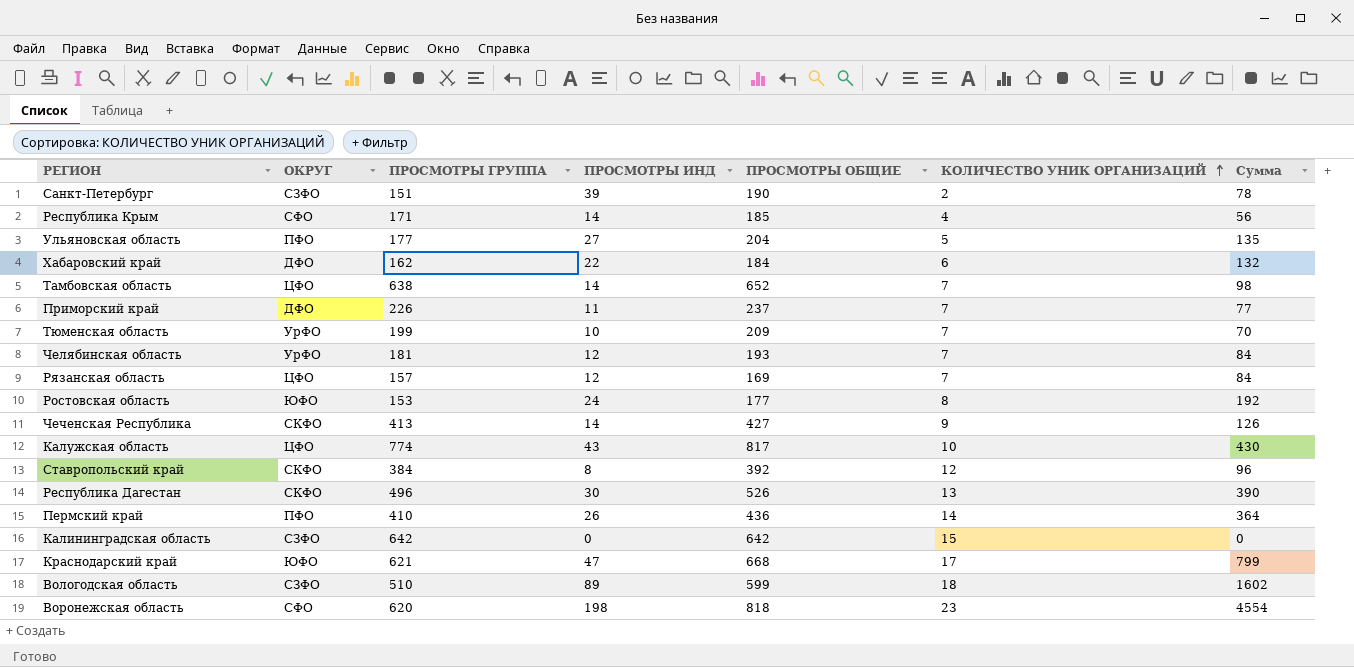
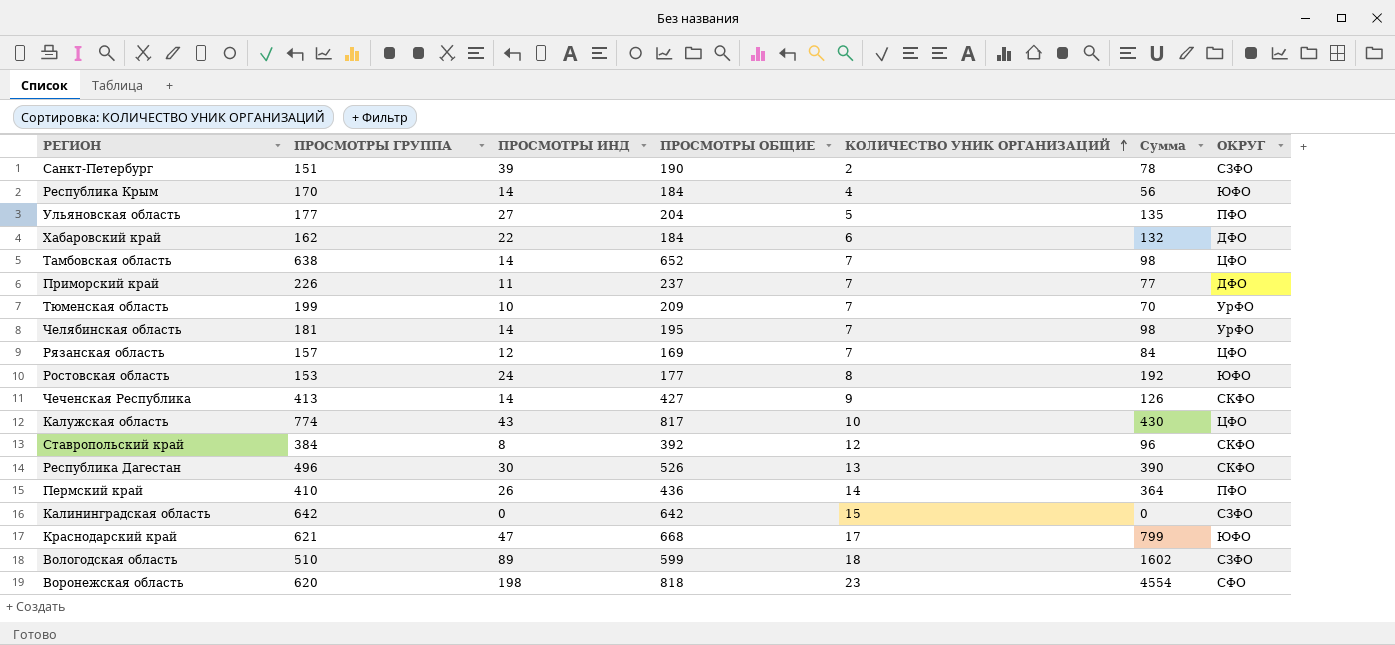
column ОКРУГ | position: 2 -> 7
Республика Крым | ПРОСМОТРЫ ГРУППА: 171 -> 170
Республика Крым | ПРОСМОТРЫ ОБЩИЕ: 185 -> 184
Республика Крым | ОКРУГ: СФО -> ЮФО
Челябинская область | ПРОСМОТРЫ ИНД: 12 -> 14
Челябинская область | ПРОСМОТРЫ ОБЩИЕ: 193 -> 195
Челябинская область | Сумма: 84 -> 98

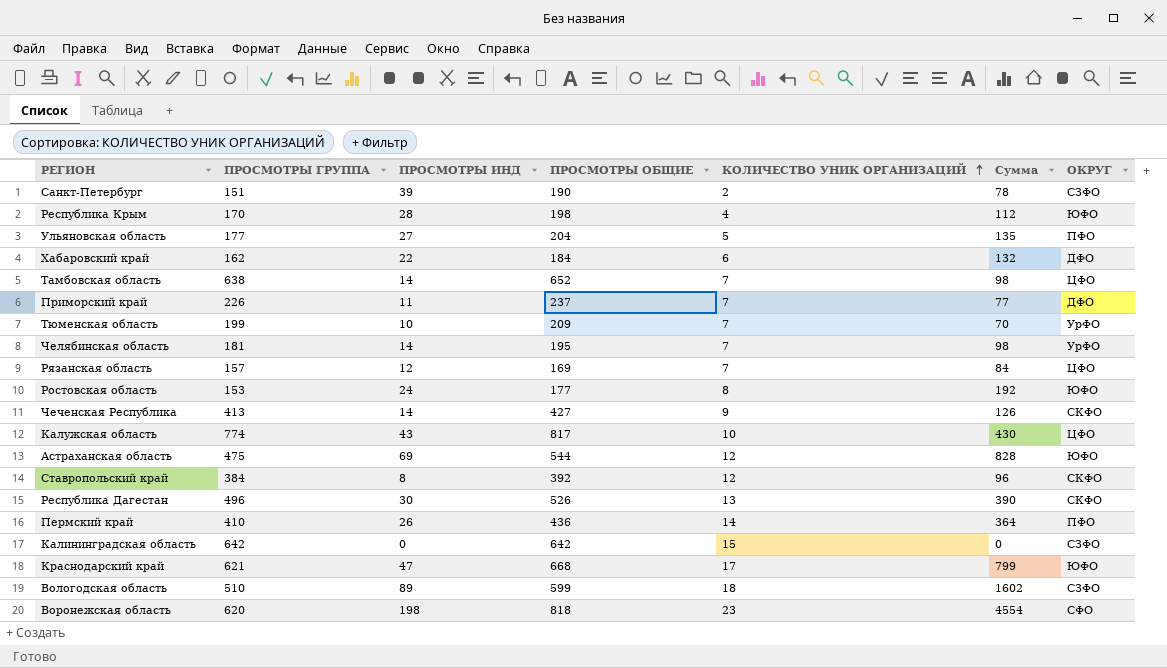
Республика Крым | ПРОСМОТРЫ ИНД: 14 -> 28
Республика Крым | ПРОСМОТРЫ ОБЩИЕ: 184 -> 198
Республика Крым | Сумма: 56 -> 112
row Астраханская область: none -> 475 | 69 | 544 | 12 | 828 | ЮФО

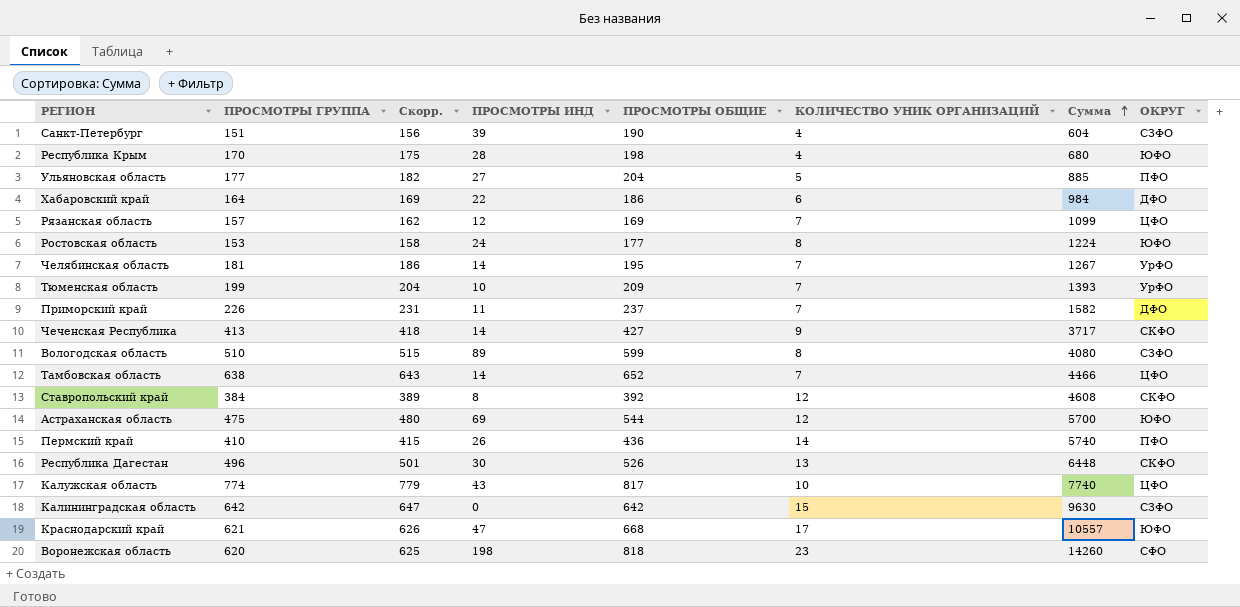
row order: КОЛИЧЕСТВО УНИК ОРГАНИЗАЦИЙ ascending -> Сумма ascending
column Скорр. | formula: none -> [ПРОСМОТРЫ ГРУППА] + 5
column Сумма | formula: [ПРОСМОТРЫ ИНД] * [КОЛИЧЕСТВО УНИК ОРГАНИЗАЦИЙ] -> [ПРОСМОТРЫ ГРУППА] * [КОЛИЧЕСТВО УНИК ОРГАНИЗАЦИЙ]
Санкт-Петербург | КОЛИЧЕСТВО УНИК ОРГАНИЗАЦИЙ: 2 -> 4
Хабаровский край | ПРОСМОТРЫ ГРУППА: 162 -> 164
Хабаровский край | ПРОСМОТРЫ ОБЩИЕ: 184 -> 186
Вологодская область | КОЛИЧЕСТВО УНИК ОРГАНИЗАЦИЙ: 18 -> 8

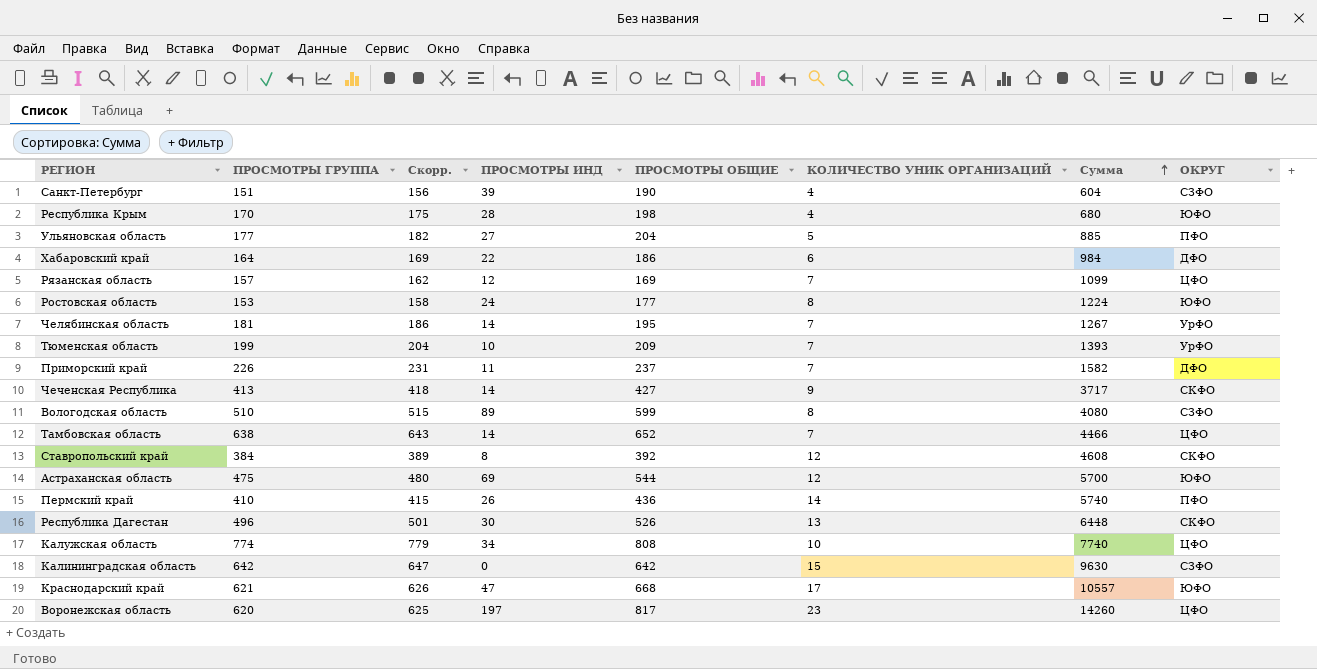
Калужская область | ПРОСМОТРЫ ИНД: 43 -> 34
Калужская область | ПРОСМОТРЫ ОБЩИЕ: 817 -> 808
Воронежская область | ПРОСМОТРЫ ИНД: 198 -> 197
Воронежская область | ПРОСМОТРЫ ОБЩИЕ: 818 -> 817
Воронежская область | ОКРУГ: СФО -> ЦФО

